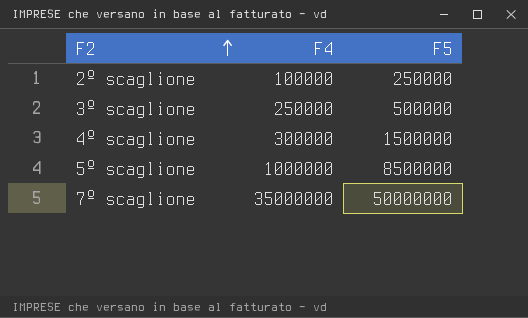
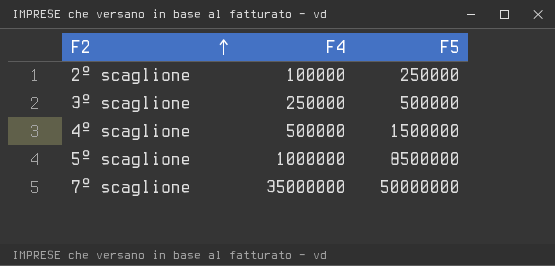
4º scaglione | F4: 300000 -> 500000

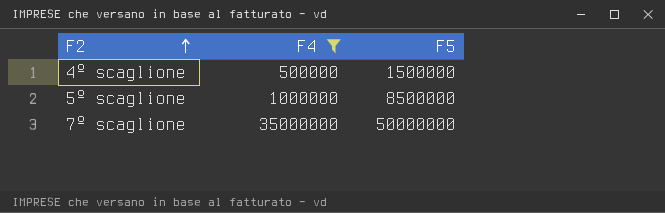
filter: none -> F4 >= 500000

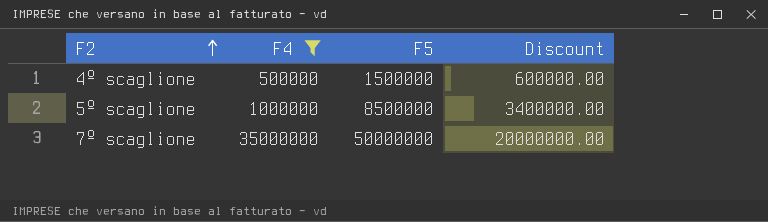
column Discount | formula: none -> [F5] * 0.4

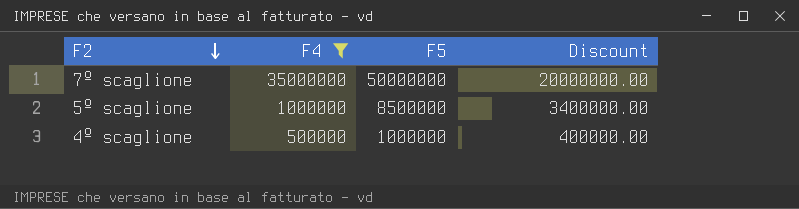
row order: F2 ascending -> F2 descending
4º scaglione | F5: 1500000 -> 1000000
4º scaglione | Discount: 600000.00 -> 400000.00

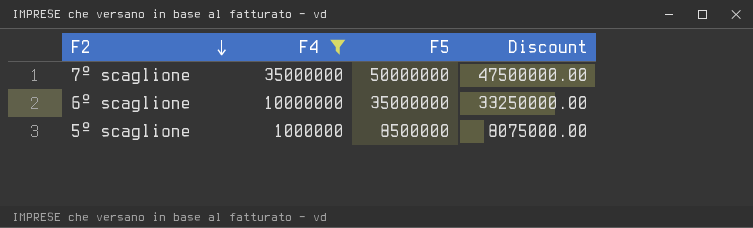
column Discount | formula: [F5] * 0.4 -> [F5] * 0.95
row 4º scaglione: 500000 | 1000000 | 400000.00 -> none
row 6º scaglione: none -> 10000000 | 35000000 | 33250000.00

